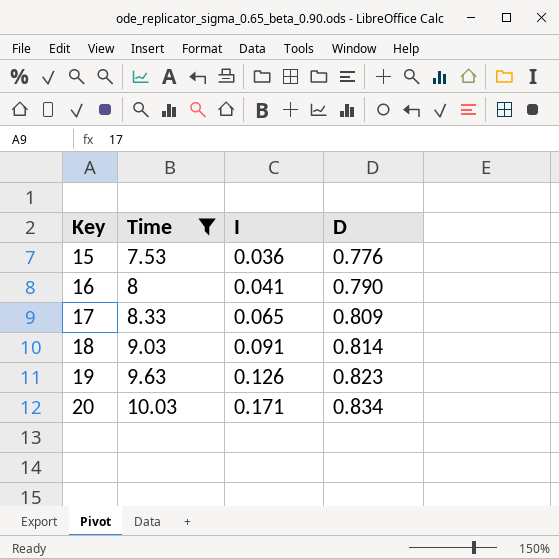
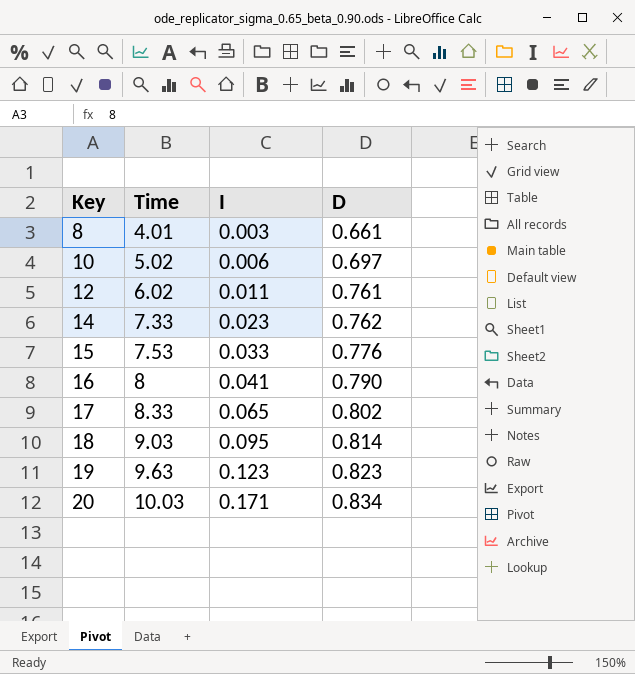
filter: Time >= 7.53 -> none
15 | I: 0.036 -> 0.033
17 | D: 0.809 -> 0.802
18 | I: 0.091 -> 0.095
19 | I: 0.126 -> 0.123

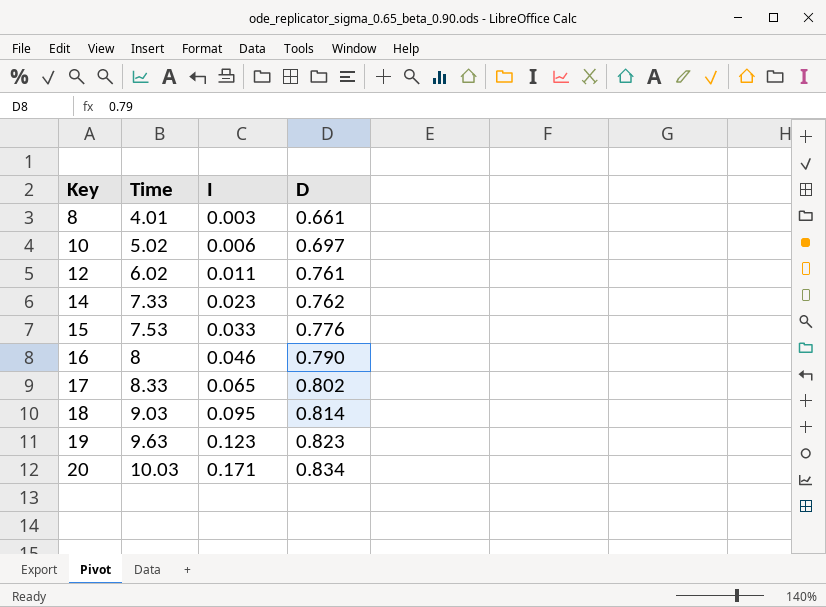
16 | I: 0.041 -> 0.046

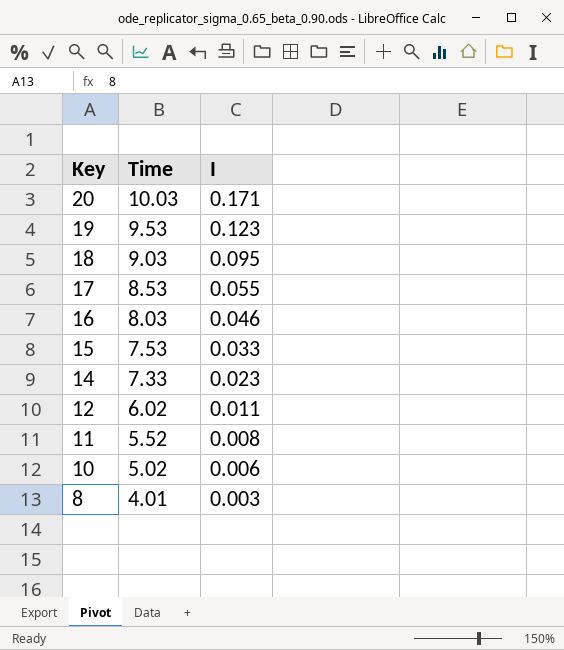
row order: Key ascending -> Key descending
column D | position: 4 -> none
19 | Time: 9.63 -> 9.53
17 | Time: 8.33 -> 8.53
17 | I: 0.065 -> 0.055
16 | Time: 8 -> 8.03
row 11: none -> 5.52 | 0.008

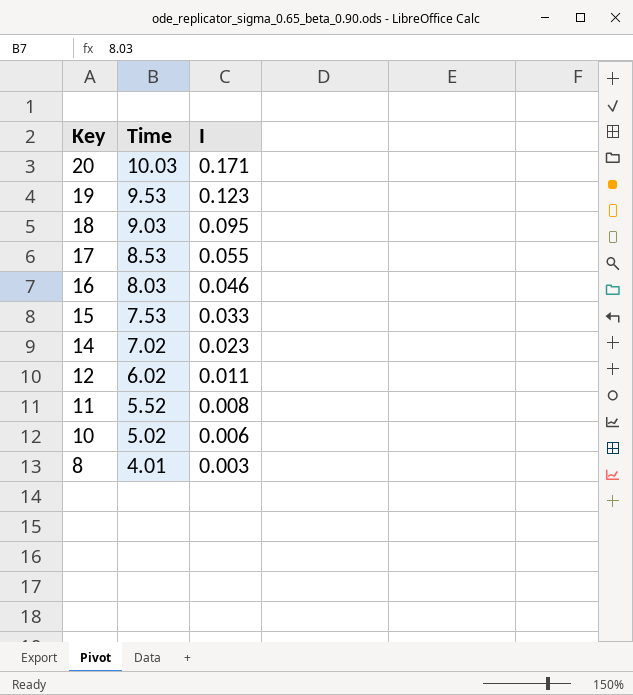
14 | Time: 7.33 -> 7.02

